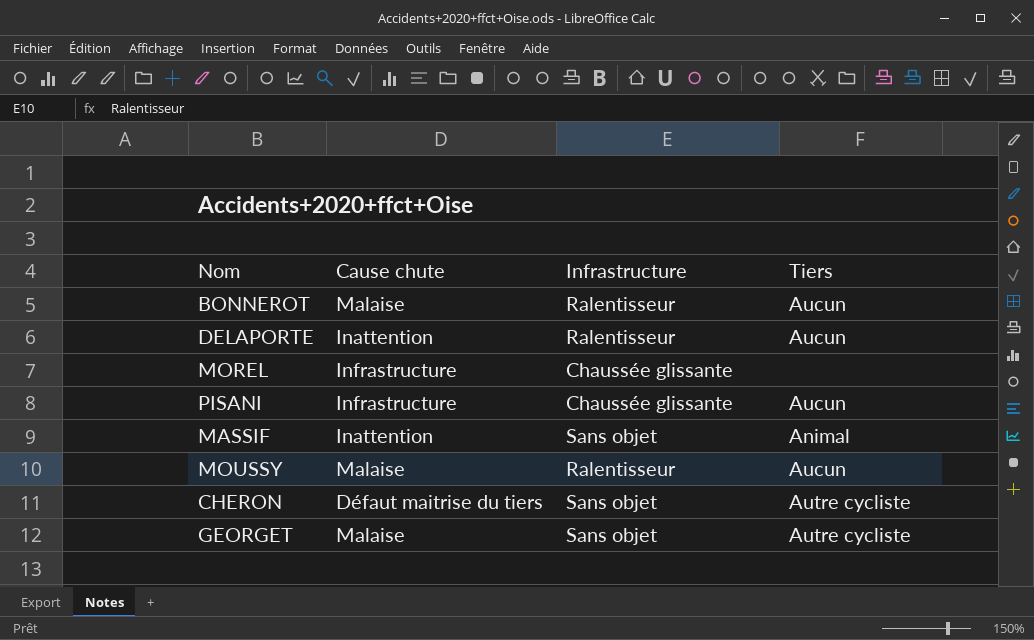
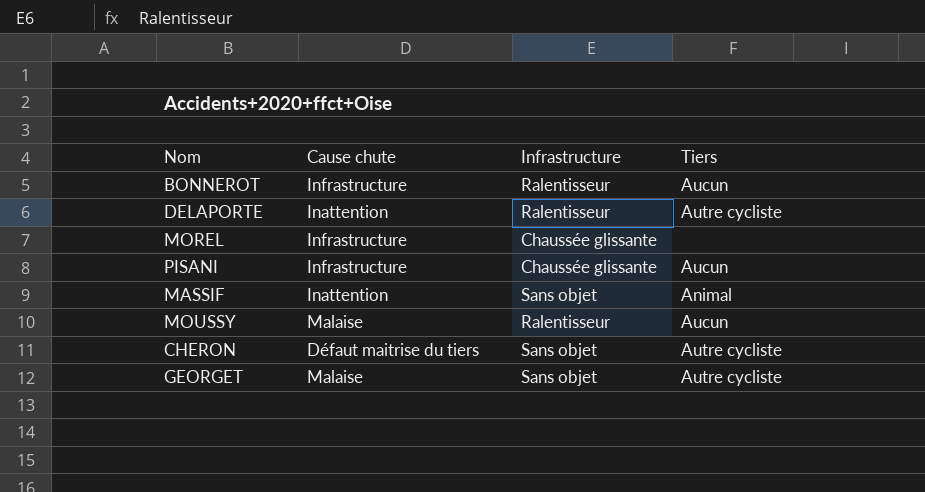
BONNEROT | Cause chute: Malaise -> Infrastructure
DELAPORTE | Tiers: Aucun -> Autre cycliste

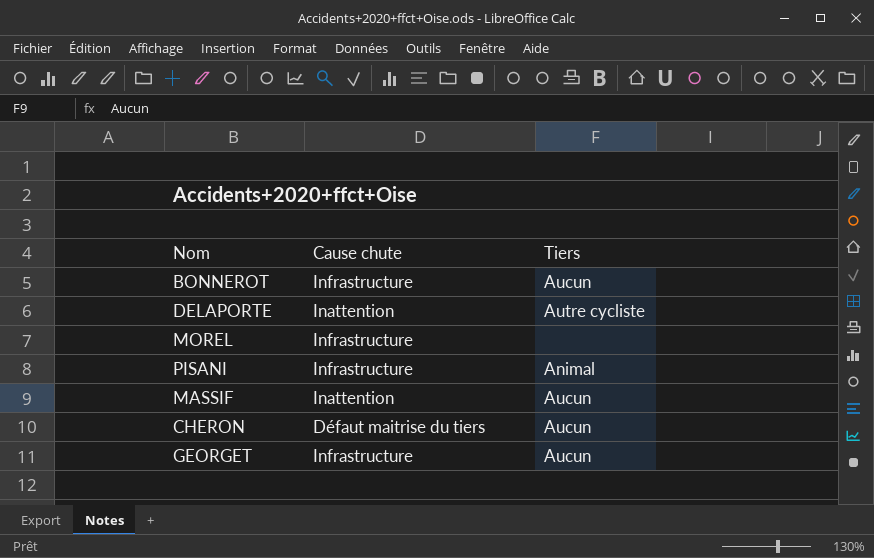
column Infrastructure | position: 3 -> none
row MOUSSY: Malaise | Ralentisseur | Aucun -> none
PISANI | Tiers: Aucun -> Animal
MASSIF | Tiers: Animal -> Aucun
CHERON | Tiers: Autre cycliste -> Aucun
GEORGET | Cause chute: Malaise -> Infrastructure
GEORGET | Tiers: Autre cycliste -> Aucun

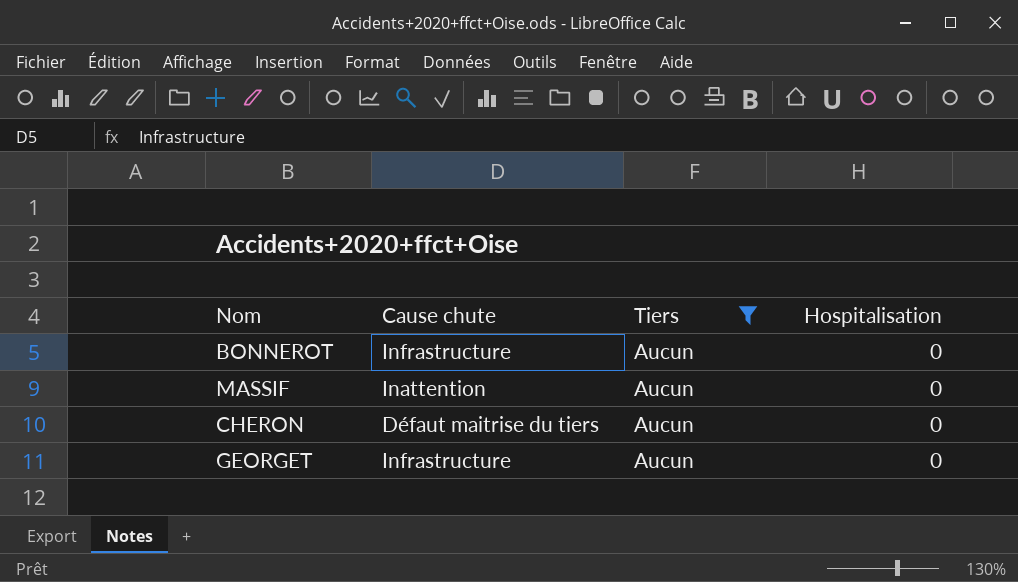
filter: none -> Tiers = Aucun
column Hospitalisation | position: none -> 4

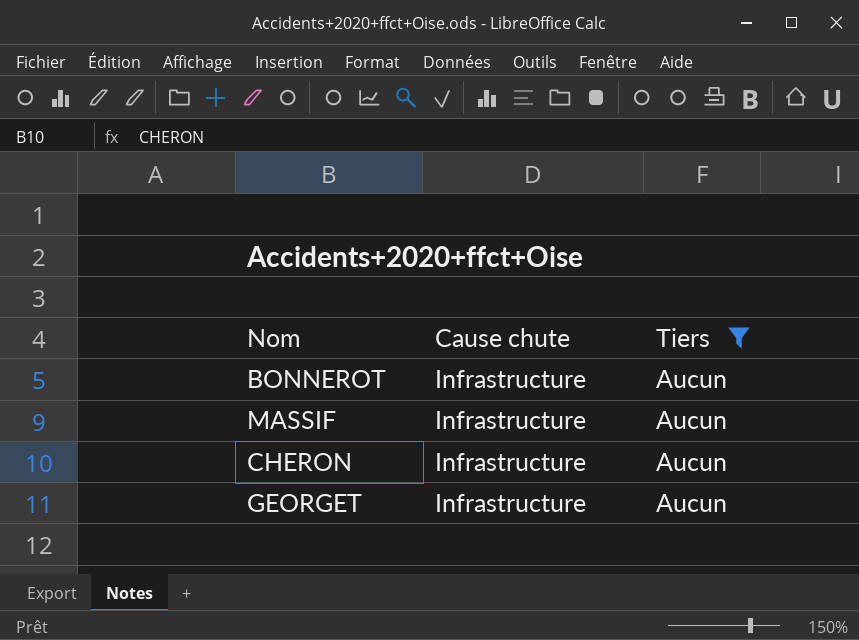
column Hospitalisation | position: 4 -> none
MASSIF | Cause chute: Inattention -> Infrastructure
CHERON | Cause chute: Défaut maitrise du tiers -> Infrastructure

